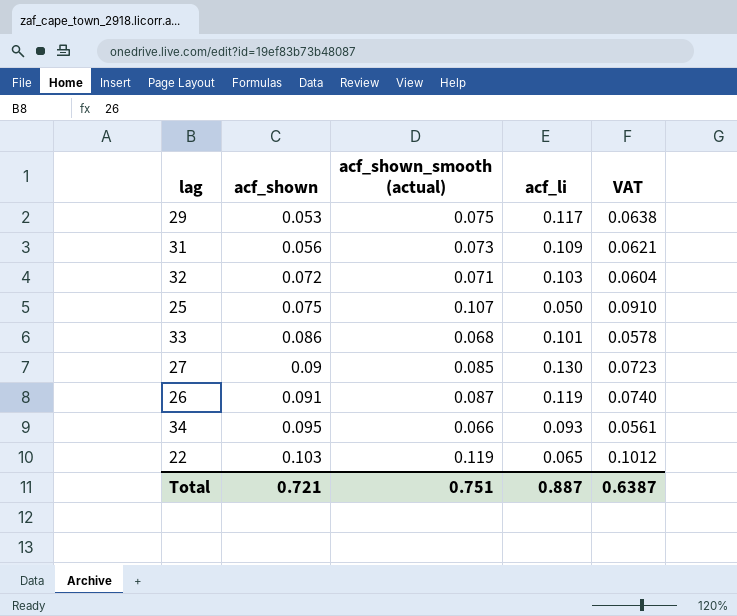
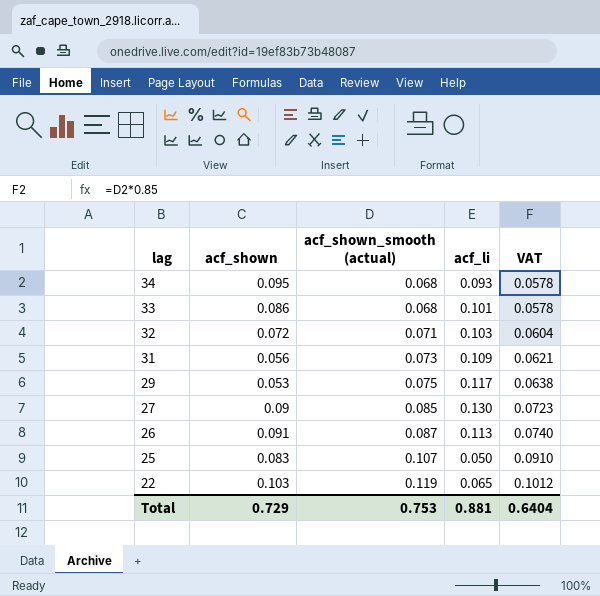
row order: acf_shown ascending -> lag descending
34 | acf_shown_smooth (actual): 0.066 -> 0.068
34 | VAT: 0.0561 -> 0.0578
26 | acf_li: 0.119 -> 0.113
25 | acf_shown: 0.075 -> 0.083
Total | acf_shown: 0.721 -> 0.729
Total | acf_shown_smooth (actual): 0.751 -> 0.753
Total | acf_li: 0.887 -> 0.881
Total | VAT: 0.6387 -> 0.6404

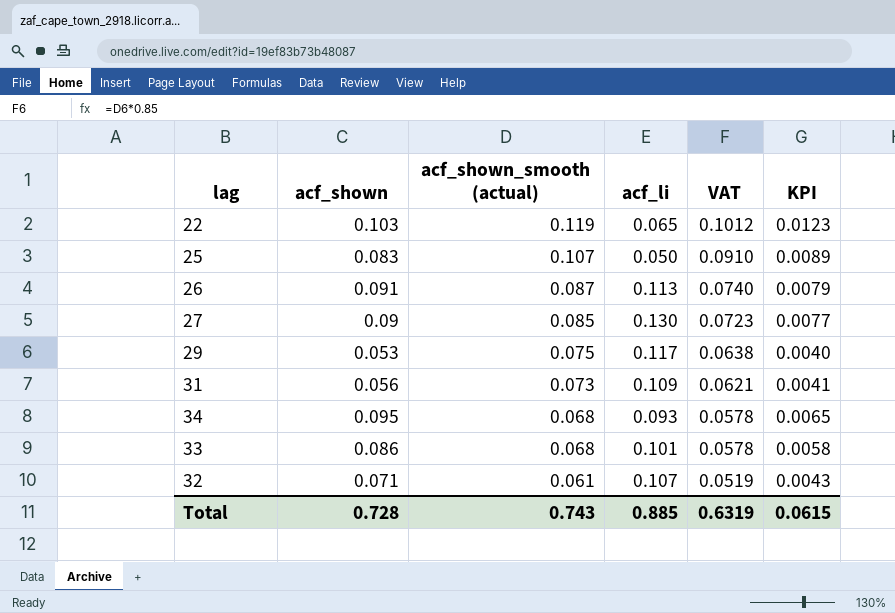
row order: lag descending -> acf_shown_smooth (actual) descending
column KPI | formula: none -> [acf_shown] * [acf_shown_smooth (actual)]
32 | acf_shown: 0.072 -> 0.071
32 | acf_shown_smooth (actual): 0.071 -> 0.061
32 | acf_li: 0.103 -> 0.107
32 | VAT: 0.0604 -> 0.0519
Total | acf_shown: 0.729 -> 0.728
Total | acf_shown_smooth (actual): 0.753 -> 0.743
Total | acf_li: 0.881 -> 0.885
Total | VAT: 0.6404 -> 0.6319

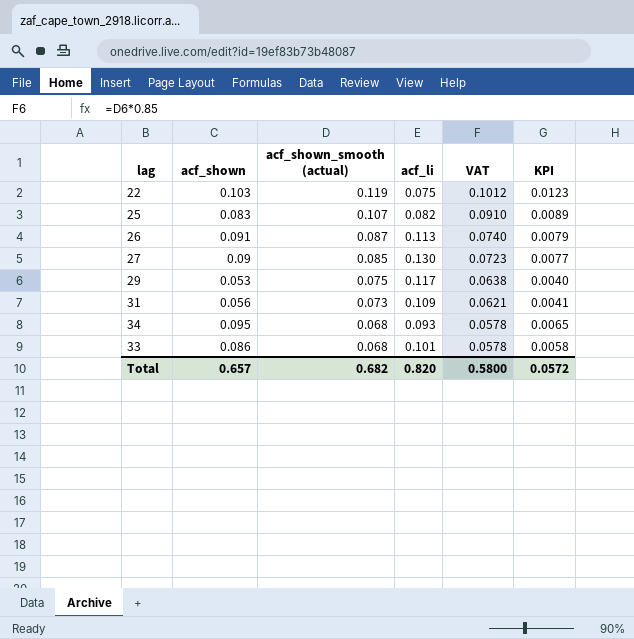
row 32: 0.071 | 0.061 | 0.107 | 0.0519 | 0.0043 -> none
22 | acf_li: 0.065 -> 0.075
25 | acf_li: 0.050 -> 0.082
Total | acf_shown: 0.728 -> 0.657
Total | acf_shown_smooth (actual): 0.743 -> 0.682
Total | acf_li: 0.885 -> 0.820
Total | VAT: 0.6319 -> 0.5800
Total | KPI: 0.0615 -> 0.0572

